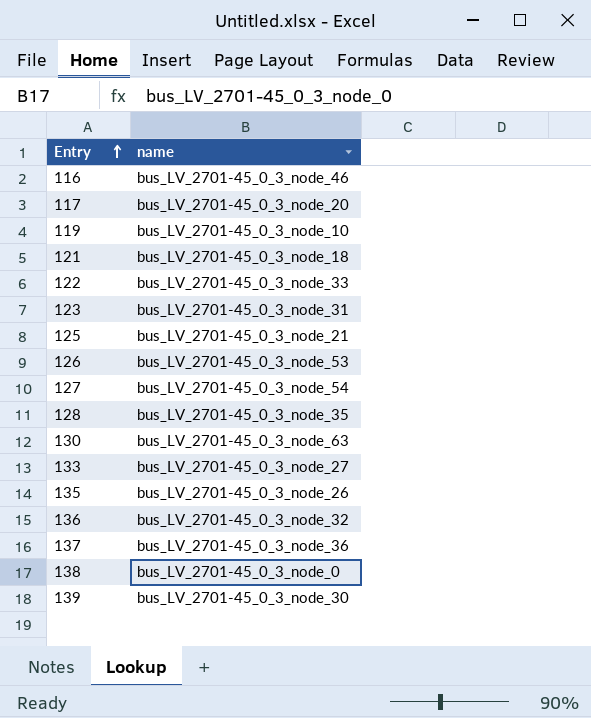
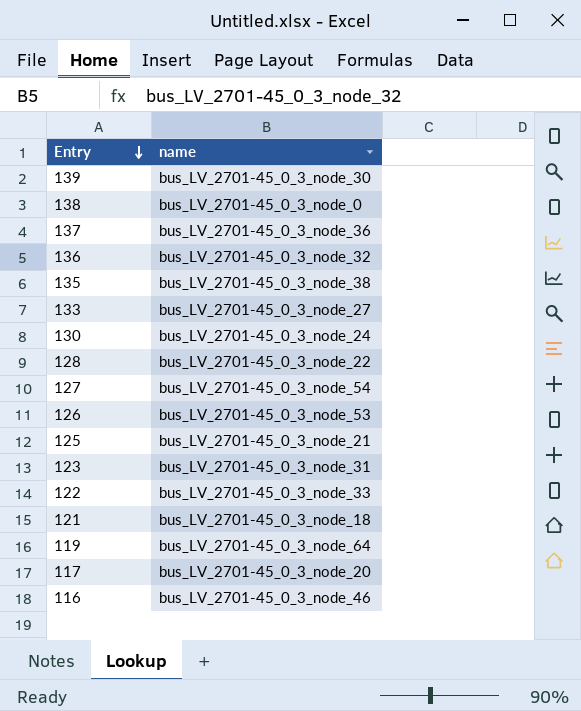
row order: Entry ascending -> Entry descending
135 | name: bus_LV_2701-45_0_3_node_26 -> bus_LV_2701-45_0_3_node_38
130 | name: bus_LV_2701-45_0_3_node_63 -> bus_LV_2701-45_0_3_node_24
128 | name: bus_LV_2701-45_0_3_node_35 -> bus_LV_2701-45_0_3_node_22
119 | name: bus_LV_2701-45_0_3_node_10 -> bus_LV_2701-45_0_3_node_64

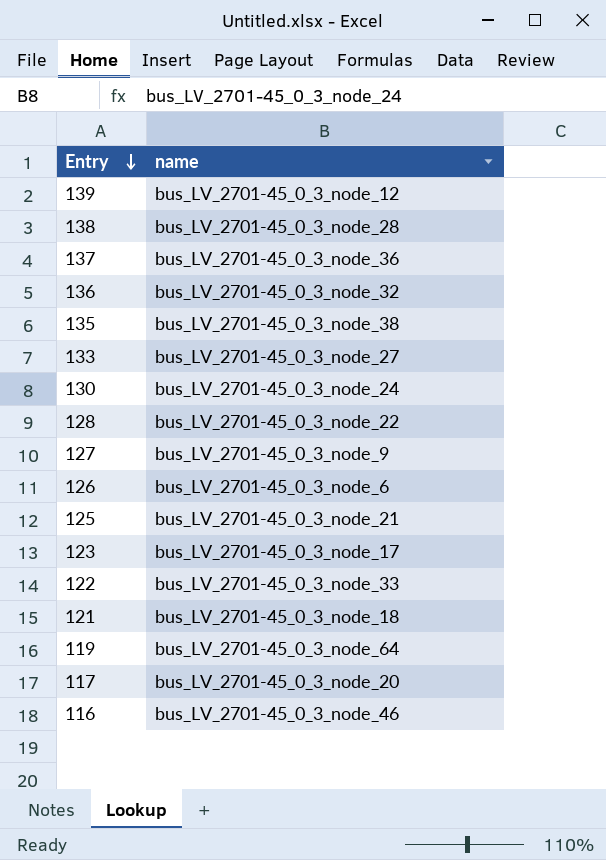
139 | name: bus_LV_2701-45_0_3_node_30 -> bus_LV_2701-45_0_3_node_12
138 | name: bus_LV_2701-45_0_3_node_0 -> bus_LV_2701-45_0_3_node_28
127 | name: bus_LV_2701-45_0_3_node_54 -> bus_LV_2701-45_0_3_node_9
126 | name: bus_LV_2701-45_0_3_node_53 -> bus_LV_2701-45_0_3_node_6
123 | name: bus_LV_2701-45_0_3_node_31 -> bus_LV_2701-45_0_3_node_17

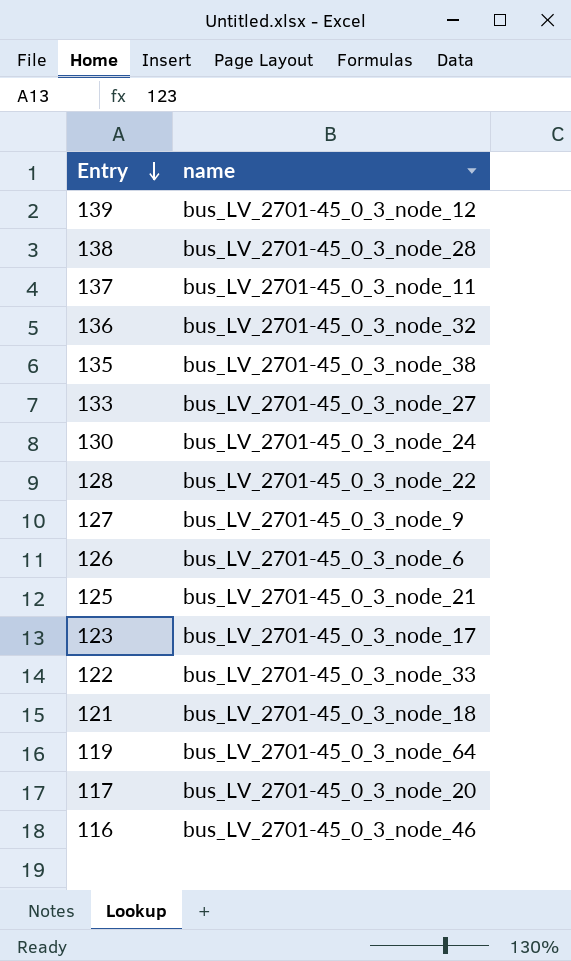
137 | name: bus_LV_2701-45_0_3_node_36 -> bus_LV_2701-45_0_3_node_11

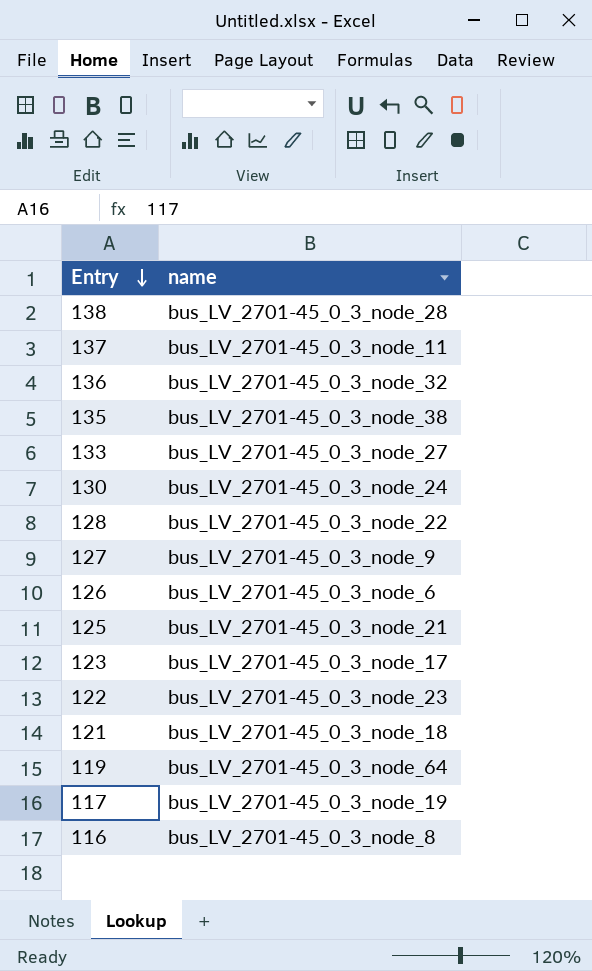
row 139: bus_LV_2701-45_0_3_node_12 -> none
122 | name: bus_LV_2701-45_0_3_node_33 -> bus_LV_2701-45_0_3_node_23
117 | name: bus_LV_2701-45_0_3_node_20 -> bus_LV_2701-45_0_3_node_19
116 | name: bus_LV_2701-45_0_3_node_46 -> bus_LV_2701-45_0_3_node_8

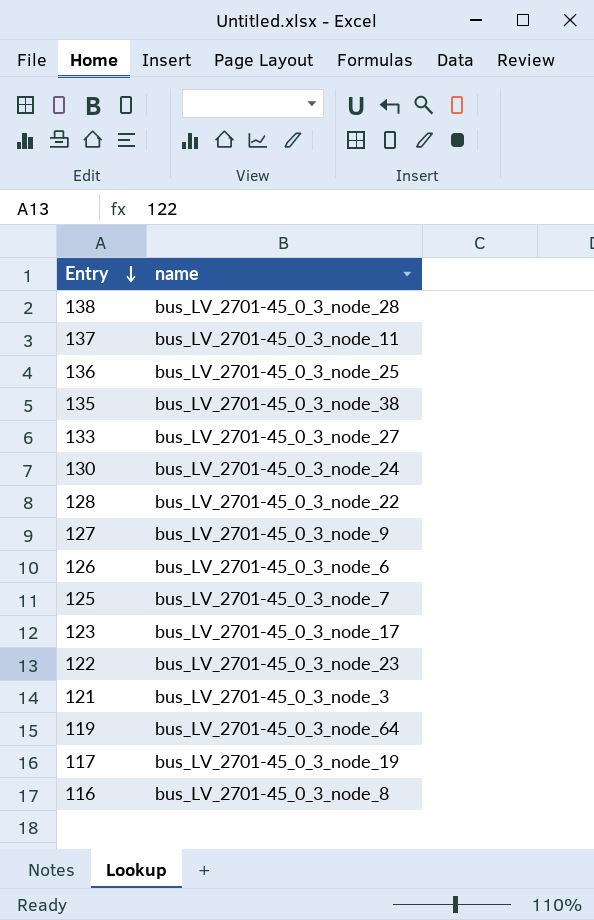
136 | name: bus_LV_2701-45_0_3_node_32 -> bus_LV_2701-45_0_3_node_25
125 | name: bus_LV_2701-45_0_3_node_21 -> bus_LV_2701-45_0_3_node_7
121 | name: bus_LV_2701-45_0_3_node_18 -> bus_LV_2701-45_0_3_node_3

